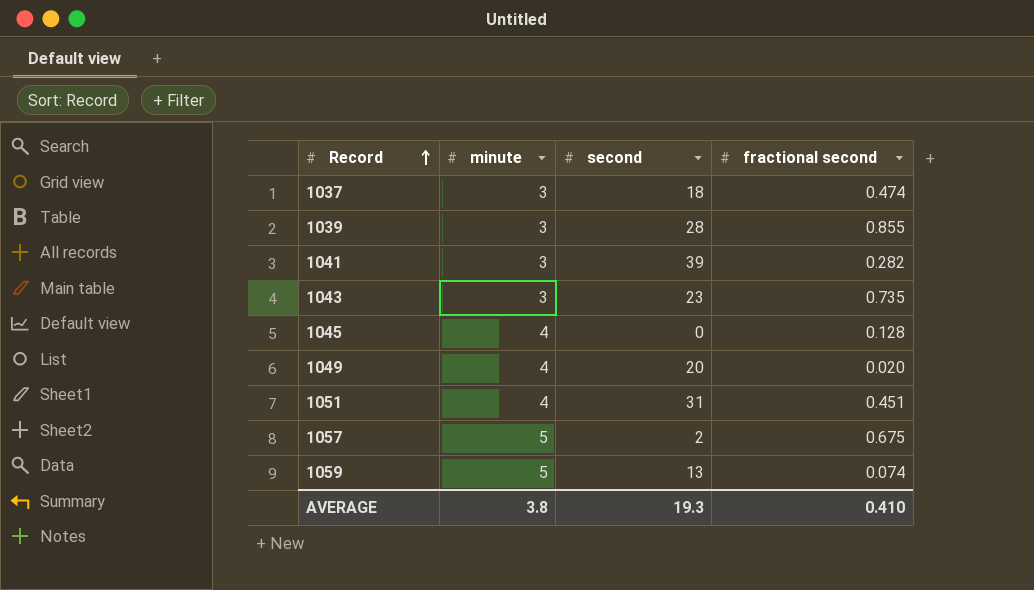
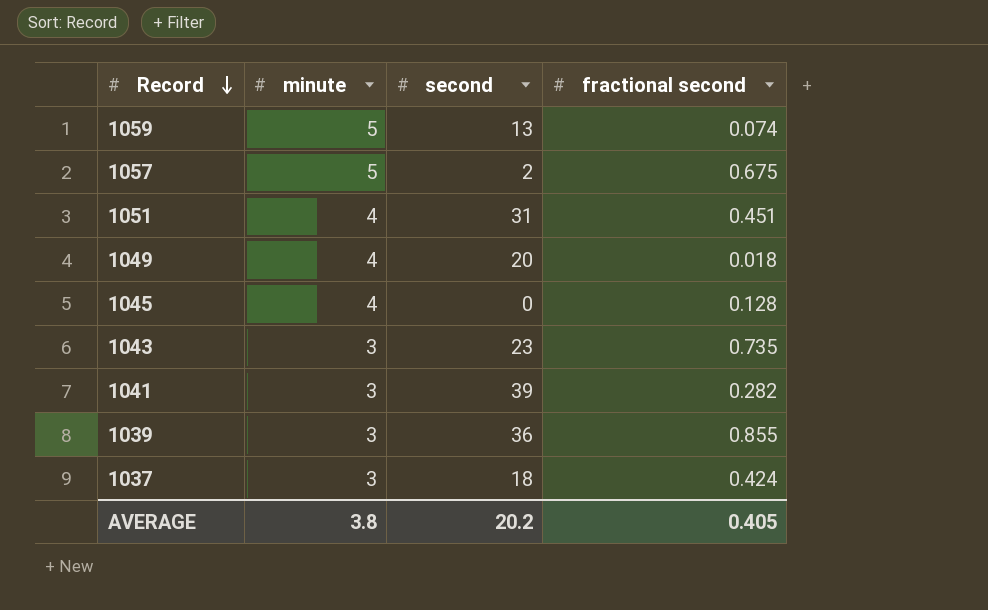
row order: Record ascending -> Record descending
1049 | fractional second: 0.020 -> 0.018
1039 | second: 28 -> 36
1037 | fractional second: 0.474 -> 0.424
AVERAGE | second: 19.3 -> 20.2
AVERAGE | fractional second: 0.410 -> 0.405

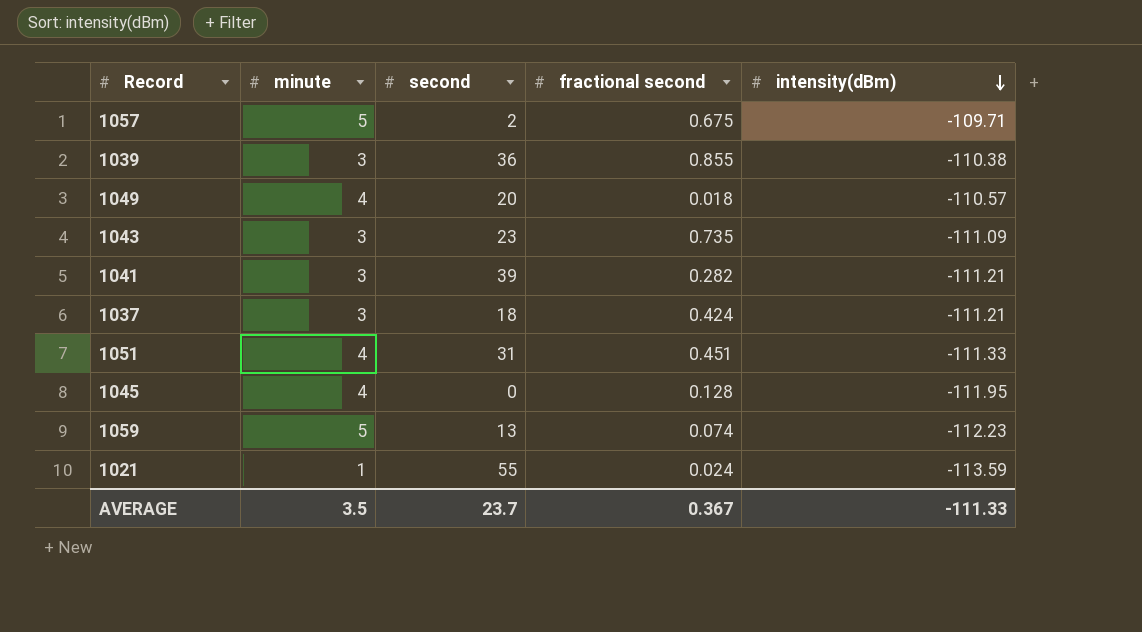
row order: Record descending -> intensity(dBm) descending
column intensity(dBm) | position: none -> 5
row 1021: none -> 1 | 55 | 0.024 | -113.59
AVERAGE | minute: 3.8 -> 3.5
AVERAGE | second: 20.2 -> 23.7
AVERAGE | fractional second: 0.405 -> 0.367

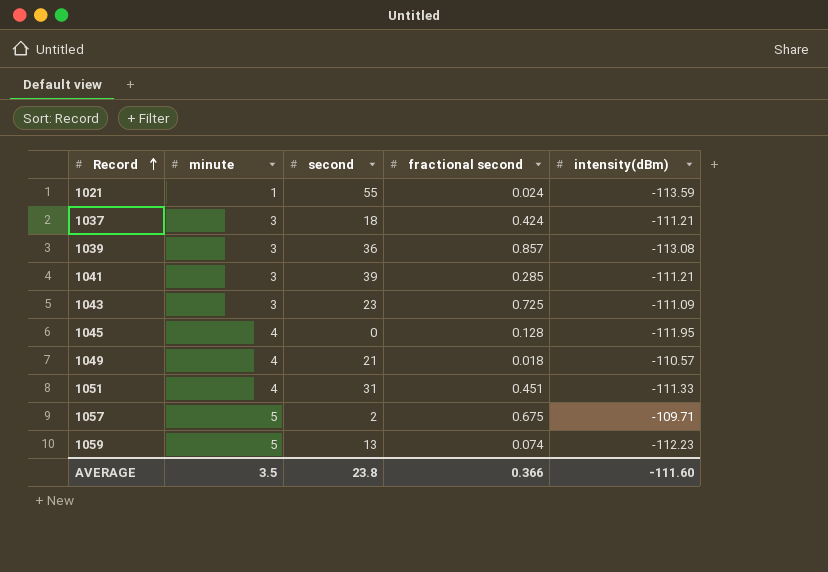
row order: intensity(dBm) descending -> Record ascending
1039 | fractional second: 0.855 -> 0.857
1039 | intensity(dBm): -110.38 -> -113.08
1041 | fractional second: 0.282 -> 0.285
1043 | fractional second: 0.735 -> 0.725
1049 | second: 20 -> 21
AVERAGE | second: 23.7 -> 23.8
AVERAGE | fractional second: 0.367 -> 0.366
AVERAGE | intensity(dBm): -111.33 -> -111.60

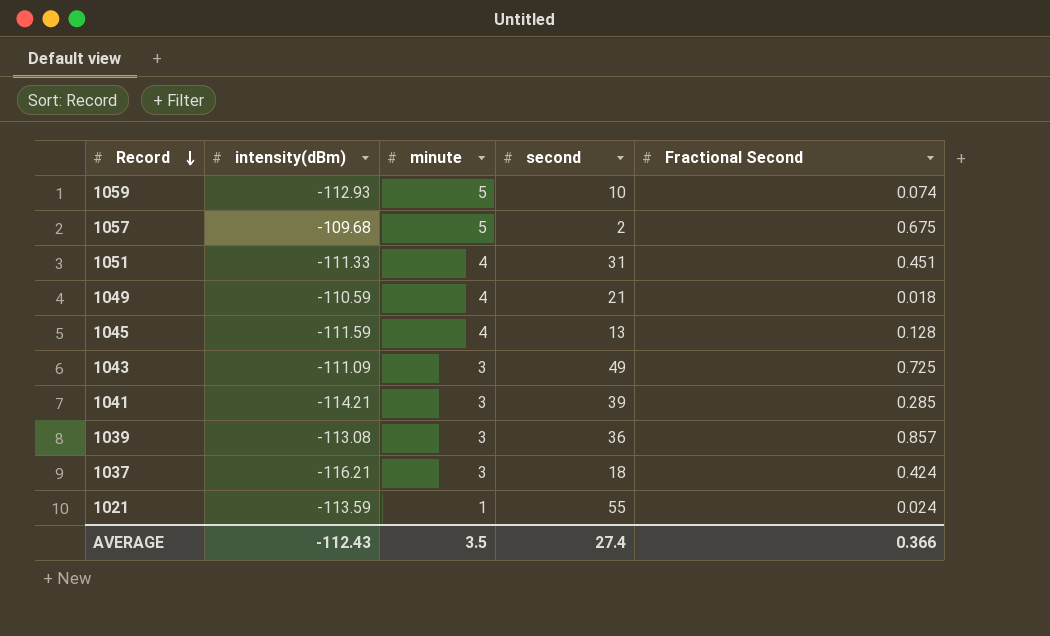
row order: Record ascending -> Record descending
column intensity(dBm) | position: 5 -> 2
column name: fractional second -> Fractional Second
1059 | intensity(dBm): -112.23 -> -112.93
1059 | second: 13 -> 10
1057 | intensity(dBm): -109.71 -> -109.68
1049 | intensity(dBm): -110.57 -> -110.59
1045 | intensity(dBm): -111.95 -> -111.59
1045 | second: 0 -> 13
1043 | second: 23 -> 49
1041 | intensity(dBm): -111.21 -> -114.21
1037 | intensity(dBm): -111.21 -> -116.21
AVERAGE | intensity(dBm): -111.60 -> -112.43
AVERAGE | second: 23.8 -> 27.4

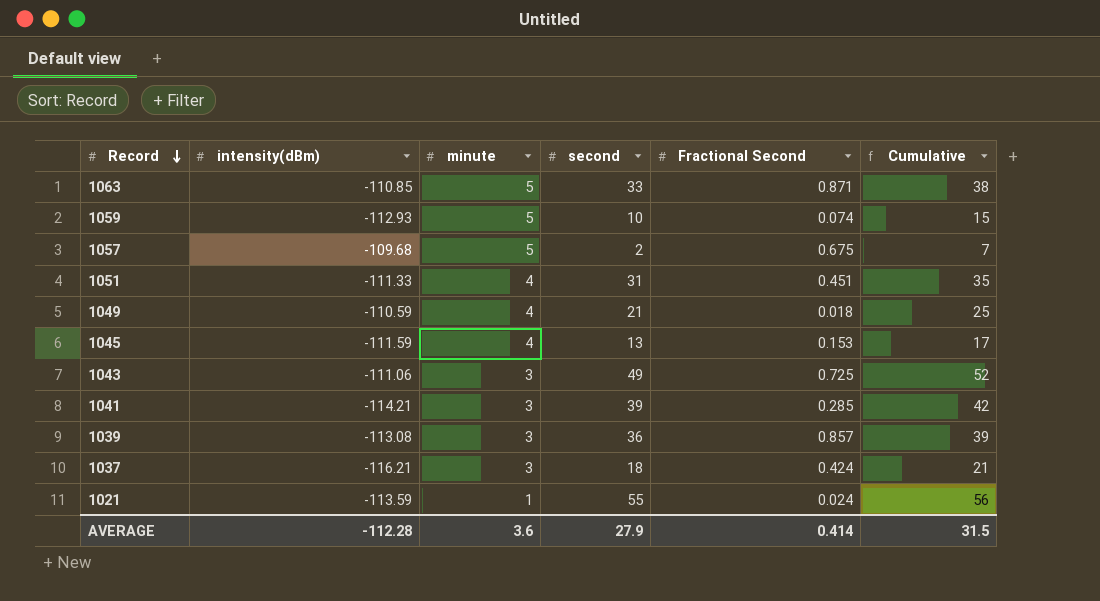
column Cumulative | formula: none -> [minute] + [second]
row 1063: none -> -110.85 | 5 | 33 | 0.871 | 38
1045 | Fractional Second: 0.128 -> 0.153
1043 | intensity(dBm): -111.09 -> -111.06
AVERAGE | intensity(dBm): -112.43 -> -112.28
AVERAGE | minute: 3.5 -> 3.6
AVERAGE | second: 27.4 -> 27.9
AVERAGE | Fractional Second: 0.366 -> 0.414

